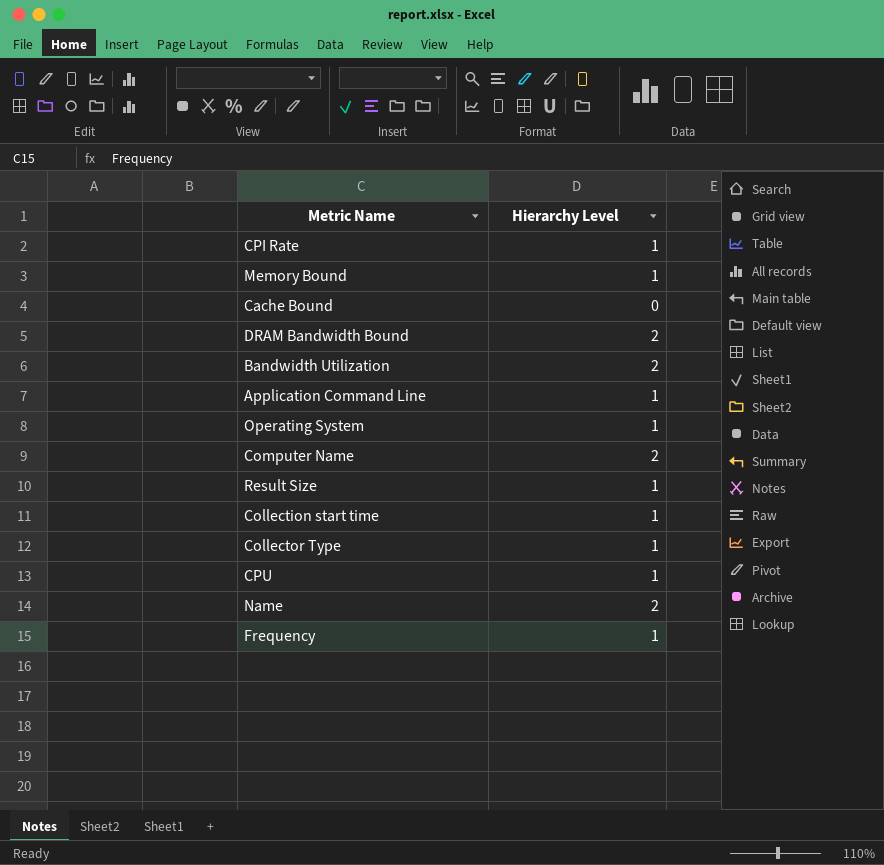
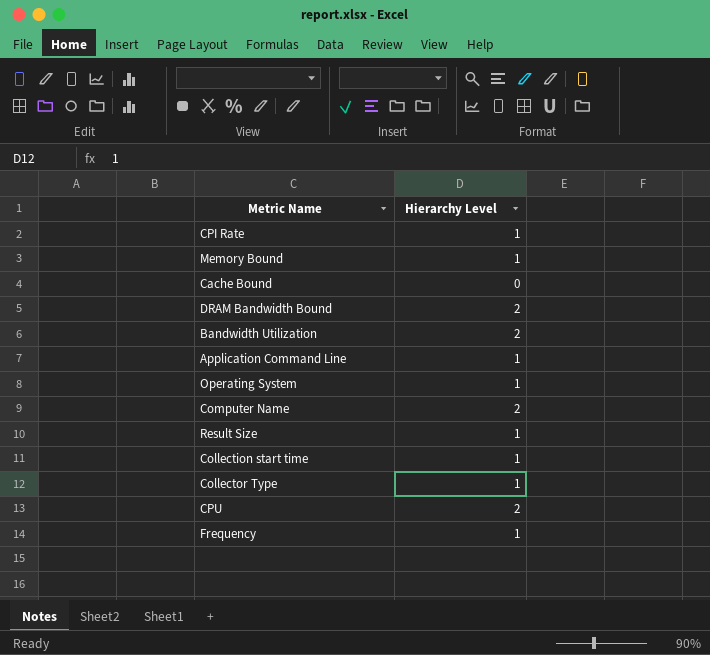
row Name: 2 -> none
CPU | Hierarchy Level: 1 -> 2

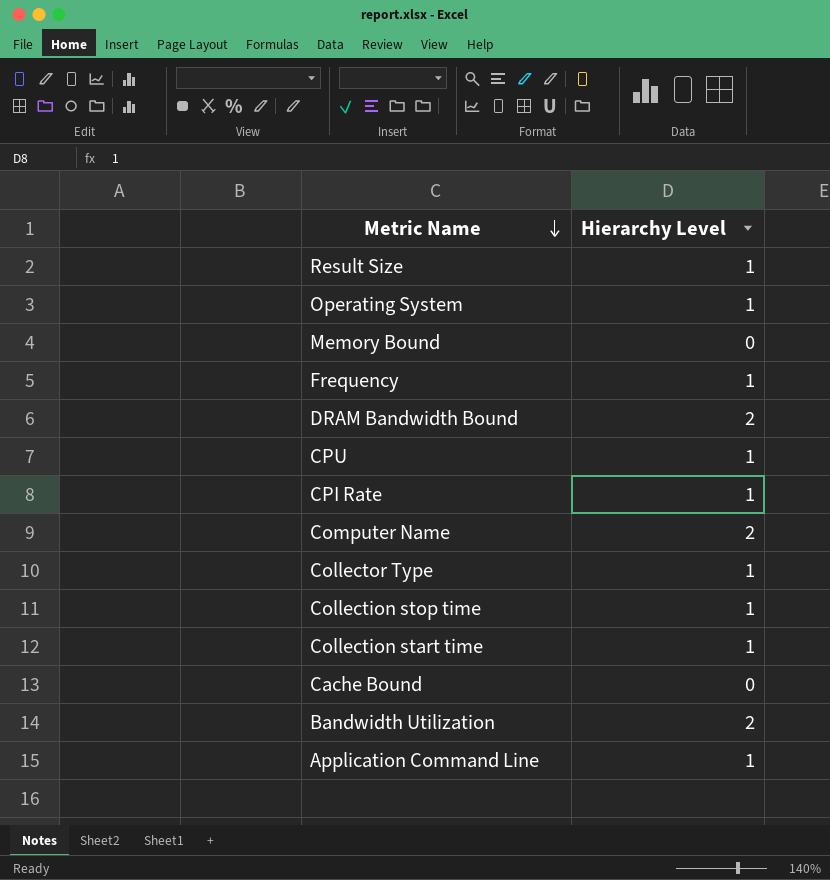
row order: none -> Metric Name descending
Memory Bound | Hierarchy Level: 1 -> 0
CPU | Hierarchy Level: 2 -> 1
row Collection stop time: none -> 1

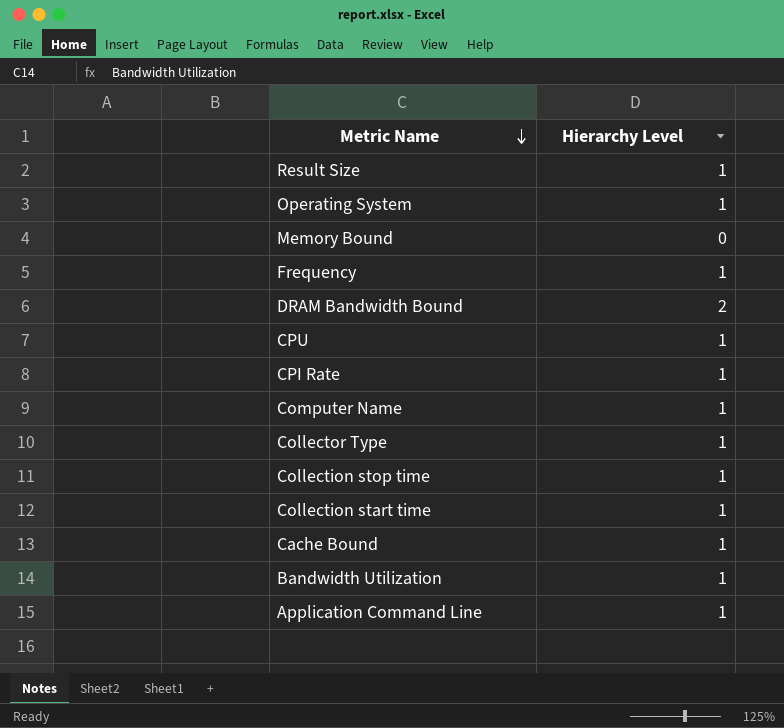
Computer Name | Hierarchy Level: 2 -> 1
Cache Bound | Hierarchy Level: 0 -> 1
Bandwidth Utilization | Hierarchy Level: 2 -> 1

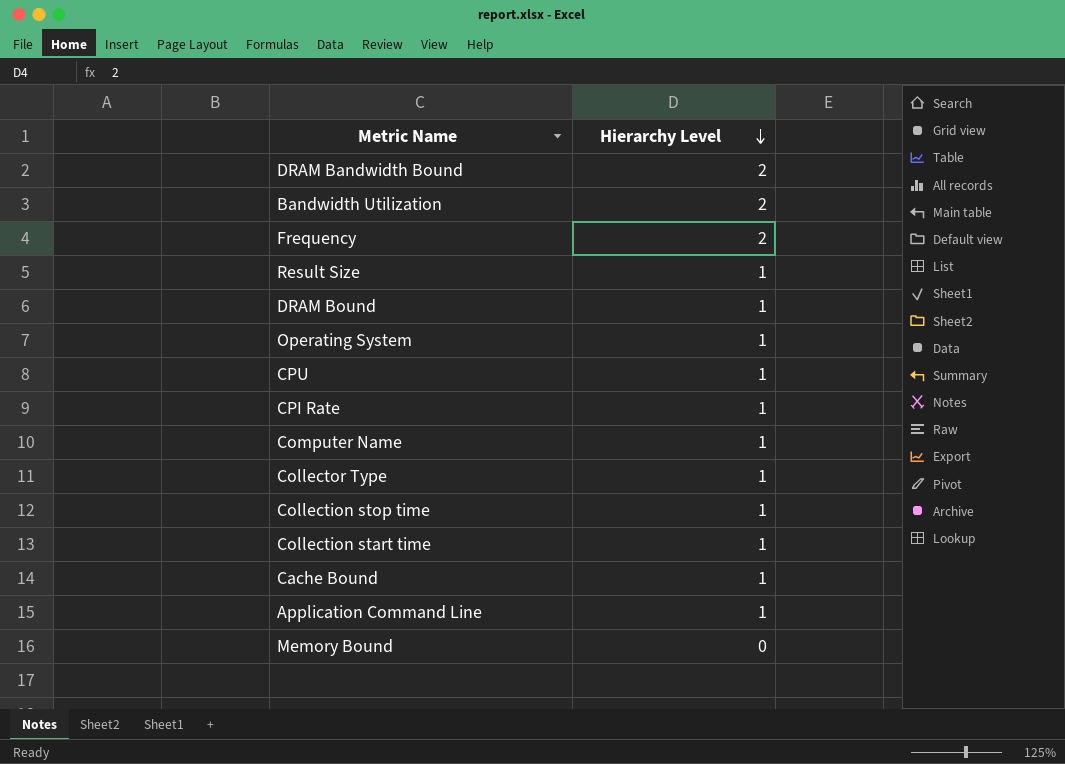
row order: Metric Name descending -> Hierarchy Level descending
Bandwidth Utilization | Hierarchy Level: 1 -> 2
Frequency | Hierarchy Level: 1 -> 2
row DRAM Bound: none -> 1

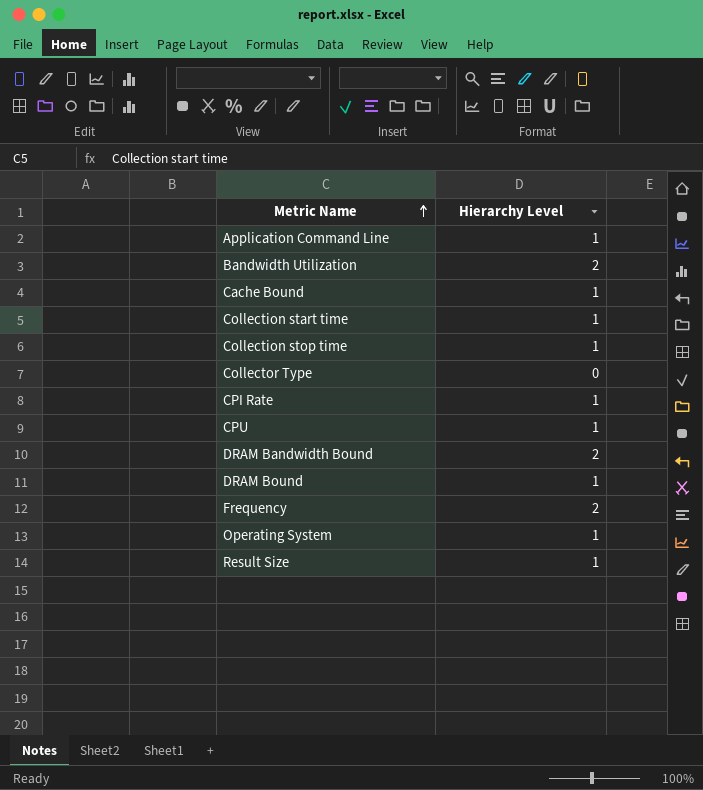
row order: Hierarchy Level descending -> Metric Name ascending
row Computer Name: 1 -> none
row Memory Bound: 0 -> none
Collector Type | Hierarchy Level: 1 -> 0

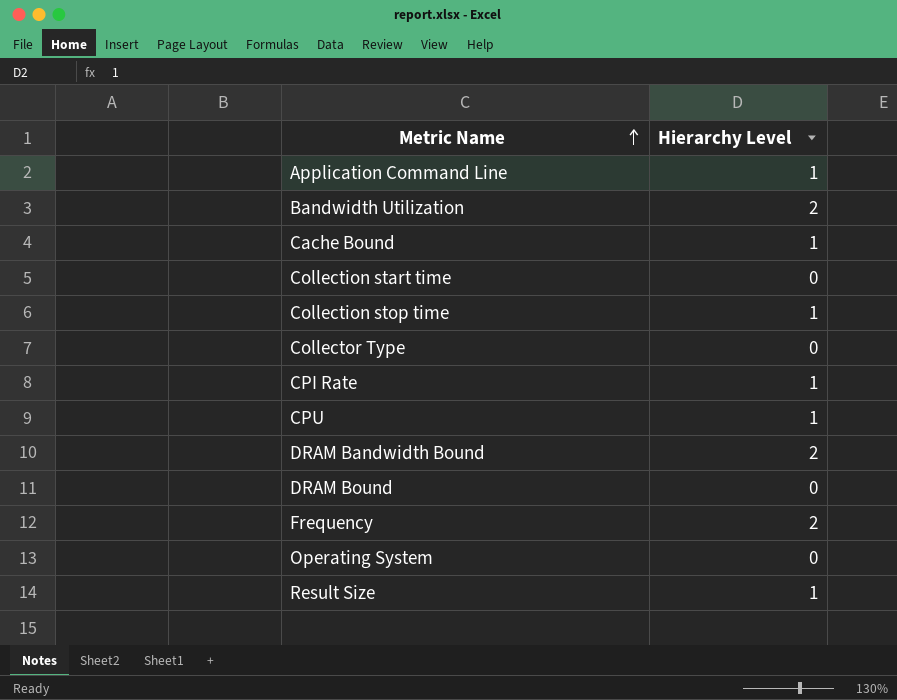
Collection start time | Hierarchy Level: 1 -> 0
DRAM Bound | Hierarchy Level: 1 -> 0
Operating System | Hierarchy Level: 1 -> 0

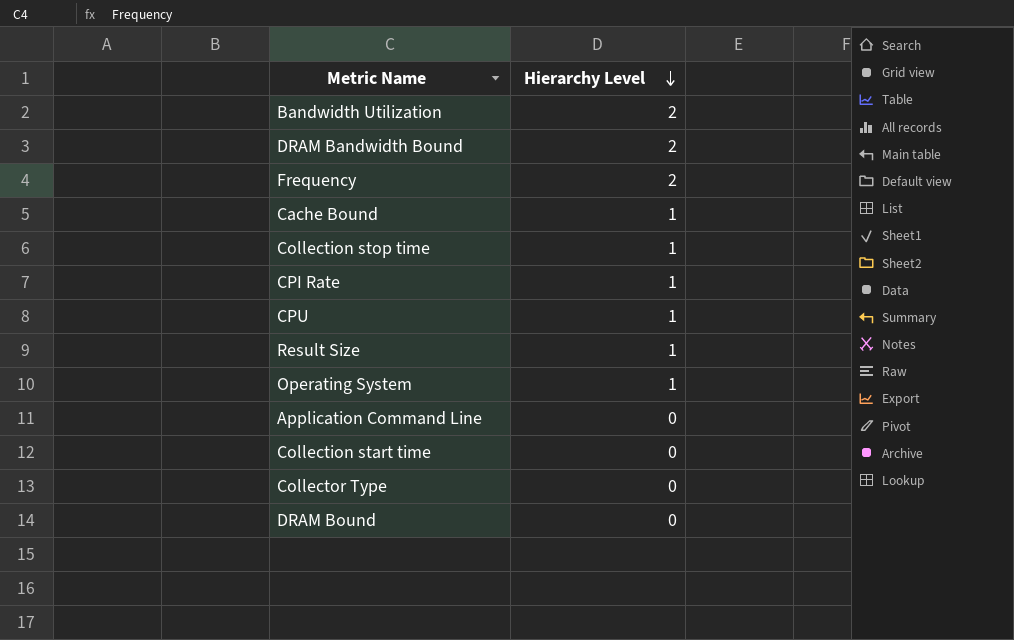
row order: Metric Name ascending -> Hierarchy Level descending
Operating System | Hierarchy Level: 0 -> 1
Application Command Line | Hierarchy Level: 1 -> 0

